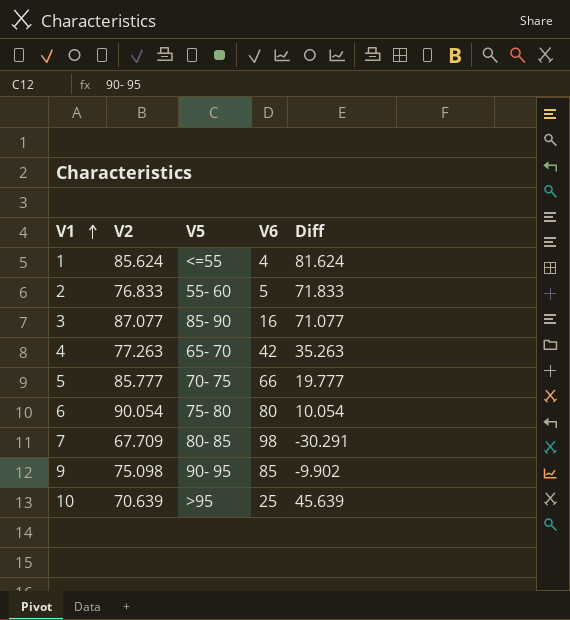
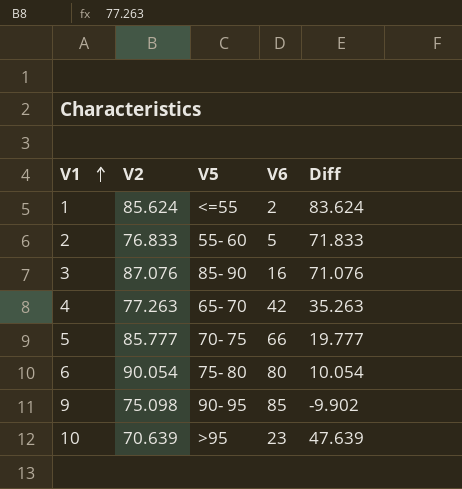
row 7: 67.709 | 80- 85 | 98 | -30.291 -> none
1 | V6: 4 -> 2
1 | Diff: 81.624 -> 83.624
3 | V2: 87.077 -> 87.076
3 | Diff: 71.077 -> 71.076
10 | V6: 25 -> 23
10 | Diff: 45.639 -> 47.639

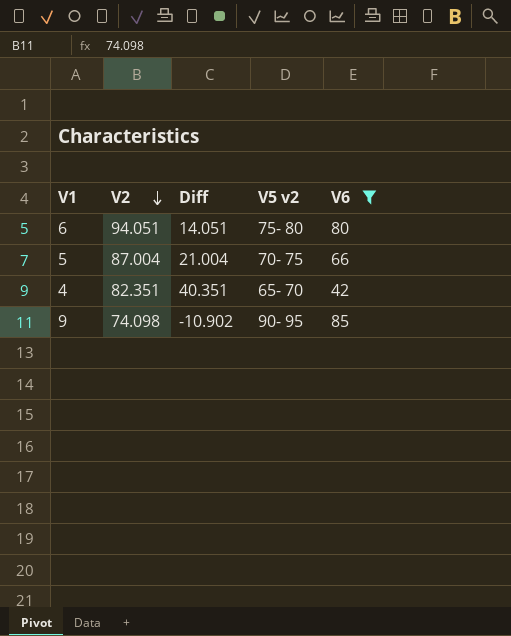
filter: none -> V6 >= 42
row order: V1 ascending -> V2 descending
column Diff | position: 5 -> 3
column name: V5 -> V5 v2
6 | V2: 90.054 -> 94.051
6 | Diff: 10.054 -> 14.051
5 | V2: 85.777 -> 87.004
5 | Diff: 19.777 -> 21.004
4 | V2: 77.263 -> 82.351
4 | Diff: 35.263 -> 40.351
9 | V2: 75.098 -> 74.098
9 | Diff: -9.902 -> -10.902

